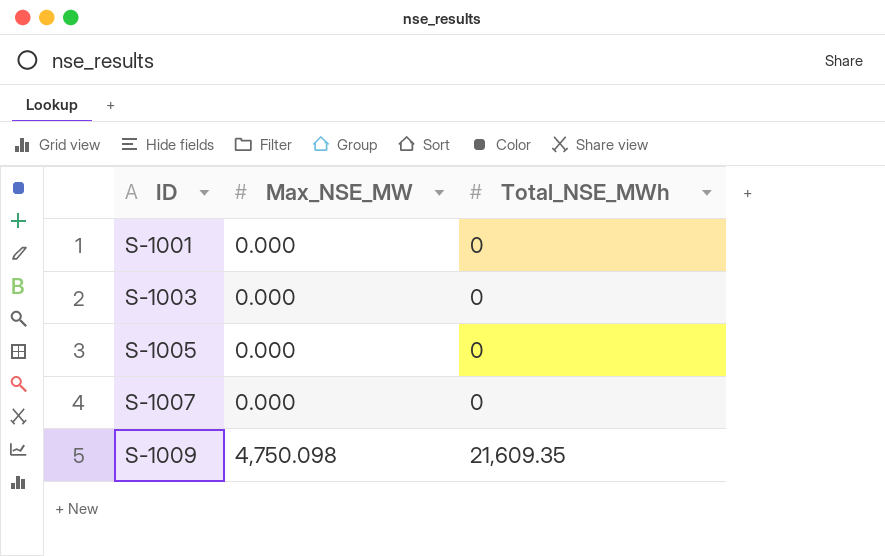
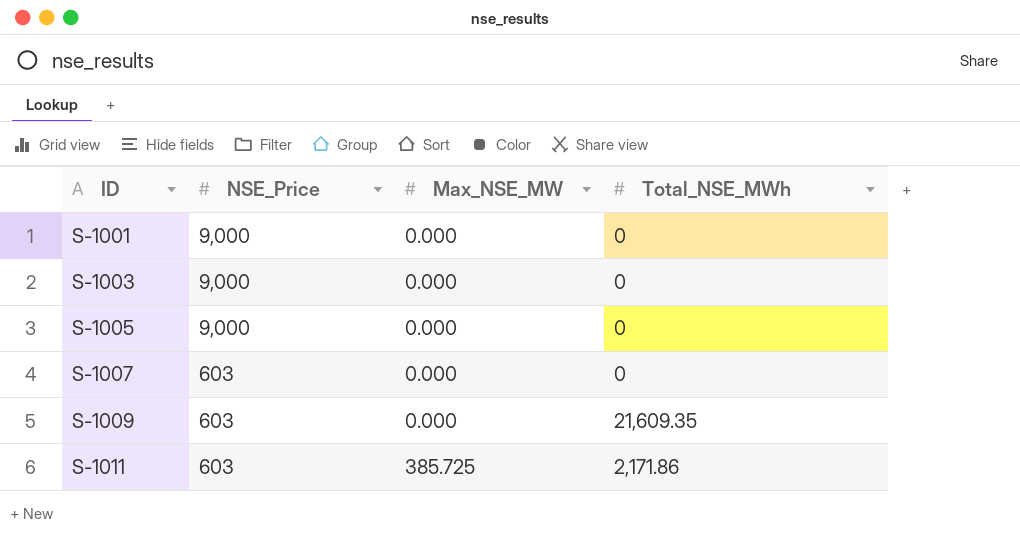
column NSE_Price | position: none -> 2
S-1009 | Max_NSE_MW: 4,750.098 -> 0.000
row S-1011: none -> 603 | 385.725 | 2,171.86

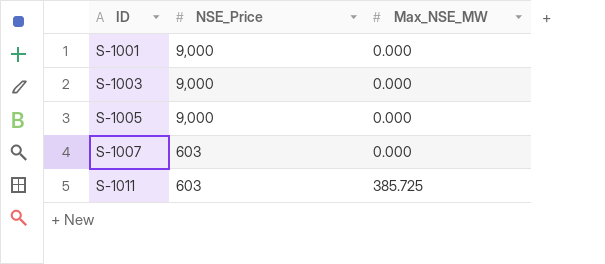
column Total_NSE_MWh | position: 4 -> none
row S-1009: 603 | 0.000 | 21,609.35 -> none

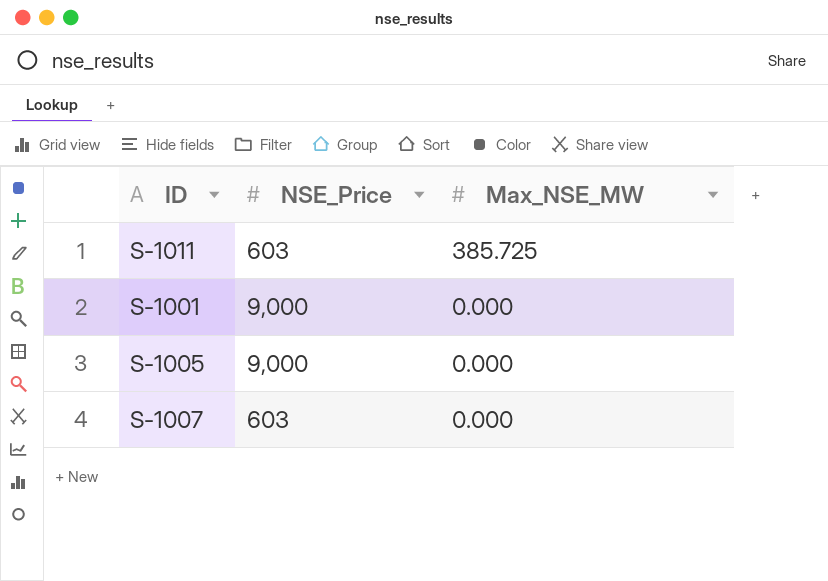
row order: ID ascending -> Max_NSE_MW descending
row S-1003: 9,000 | 0.000 -> none

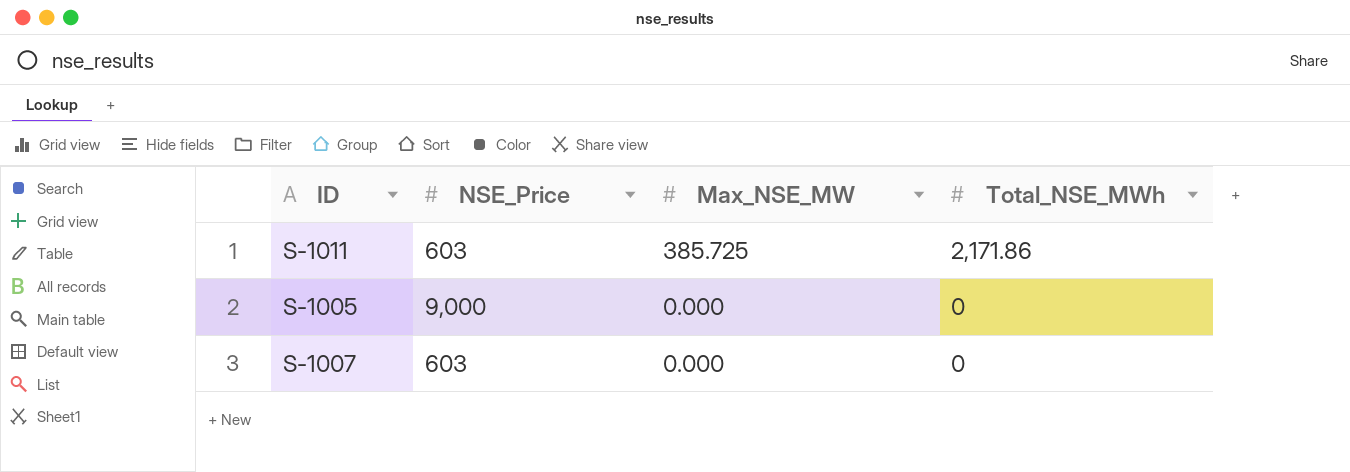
column Total_NSE_MWh | position: none -> 4
row S-1001: 9,000 | 0.000 -> none

